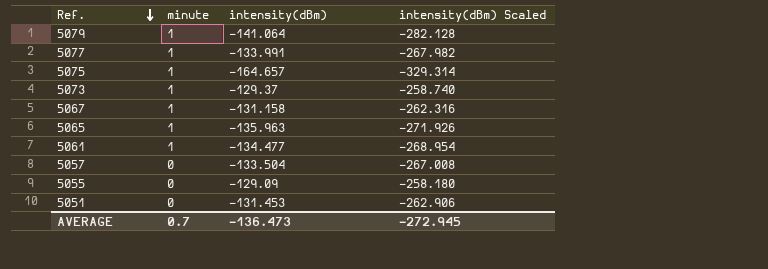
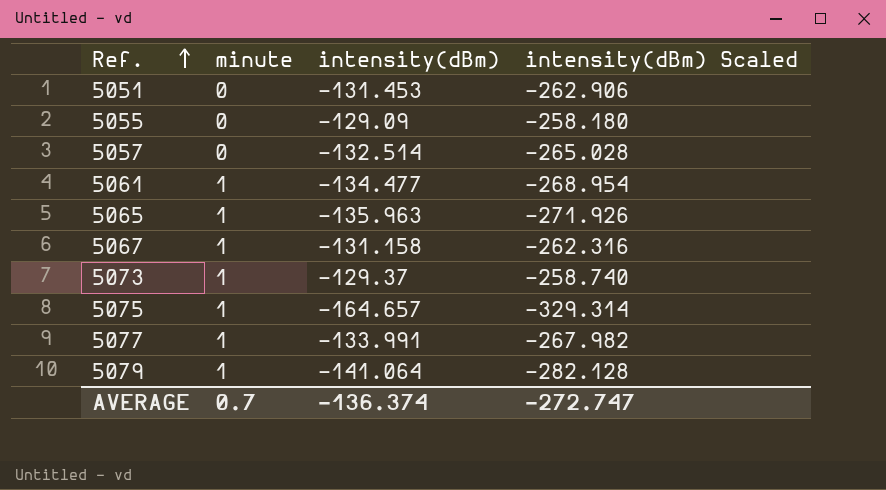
row order: Ref. descending -> Ref. ascending
5057 | intensity(dBm): -133.504 -> -132.514
5057 | intensity(dBm) Scaled: -267.008 -> -265.028
AVERAGE | intensity(dBm): -136.473 -> -136.374
AVERAGE | intensity(dBm) Scaled: -272.945 -> -272.747

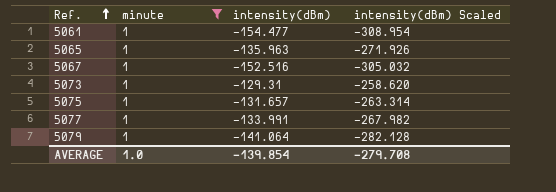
filter: none -> minute = 1
5061 | intensity(dBm): -134.477 -> -154.477
5061 | intensity(dBm) Scaled: -268.954 -> -308.954
5067 | intensity(dBm): -131.158 -> -152.516
5067 | intensity(dBm) Scaled: -262.316 -> -305.032
5073 | intensity(dBm): -129.37 -> -129.31
5073 | intensity(dBm) Scaled: -258.740 -> -258.620
5075 | intensity(dBm): -164.657 -> -131.657
5075 | intensity(dBm) Scaled: -329.314 -> -263.314
AVERAGE | minute: 0.7 -> 1.0
AVERAGE | intensity(dBm): -136.374 -> -139.854
AVERAGE | intensity(dBm) Scaled: -272.747 -> -279.708

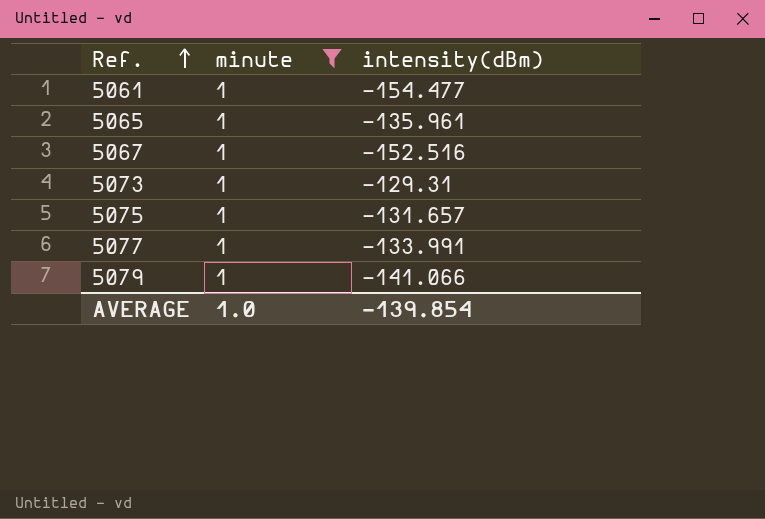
column intensity(dBm) Scaled | formula: [intensity(dBm)] * 2 -> none
5065 | intensity(dBm): -135.963 -> -135.961
5079 | intensity(dBm): -141.064 -> -141.066

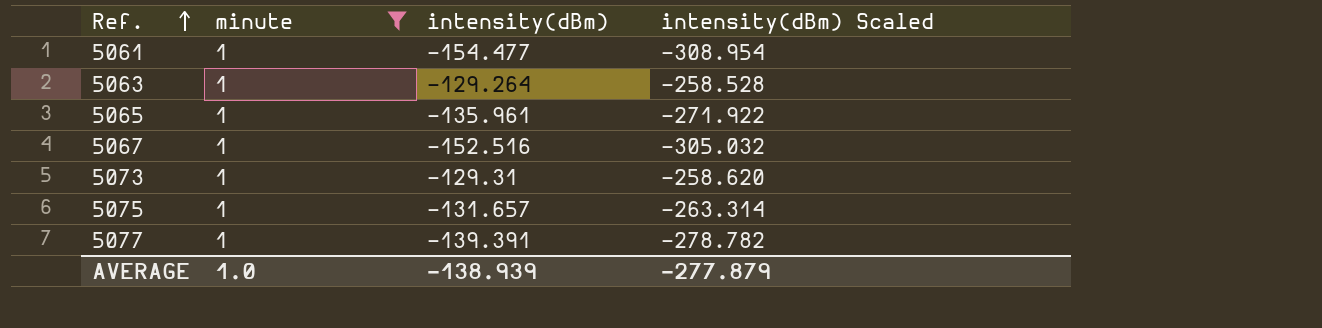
column intensity(dBm) Scaled | formula: none -> [intensity(dBm)] * 2
row 5079: 1 | -141.066 -> none
row 5063: none -> 1 | -129.264 | -258.528
5077 | intensity(dBm): -133.991 -> -139.391
AVERAGE | intensity(dBm): -139.854 -> -138.939

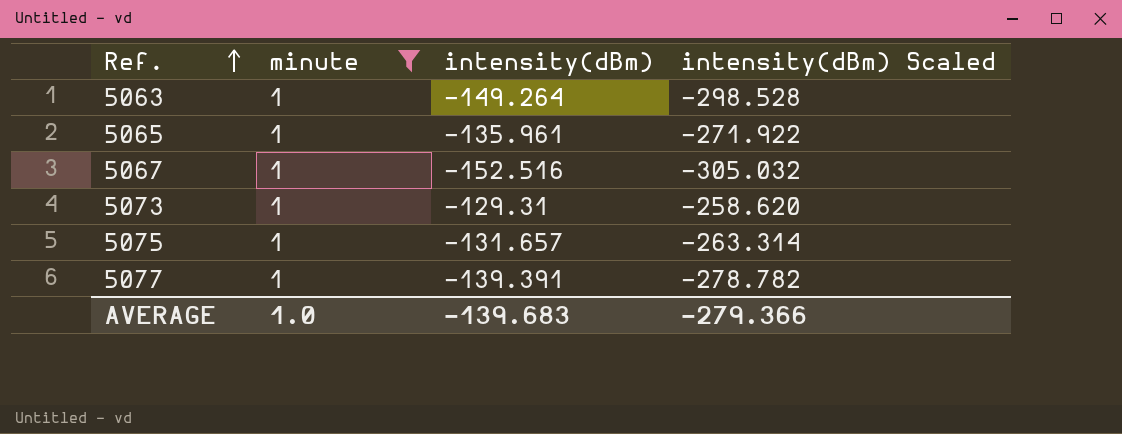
row 5061: 1 | -154.477 | -308.954 -> none
5063 | intensity(dBm): -129.264 -> -149.264
5063 | intensity(dBm) Scaled: -258.528 -> -298.528
AVERAGE | intensity(dBm): -138.939 -> -139.683
AVERAGE | intensity(dBm) Scaled: -277.879 -> -279.366

